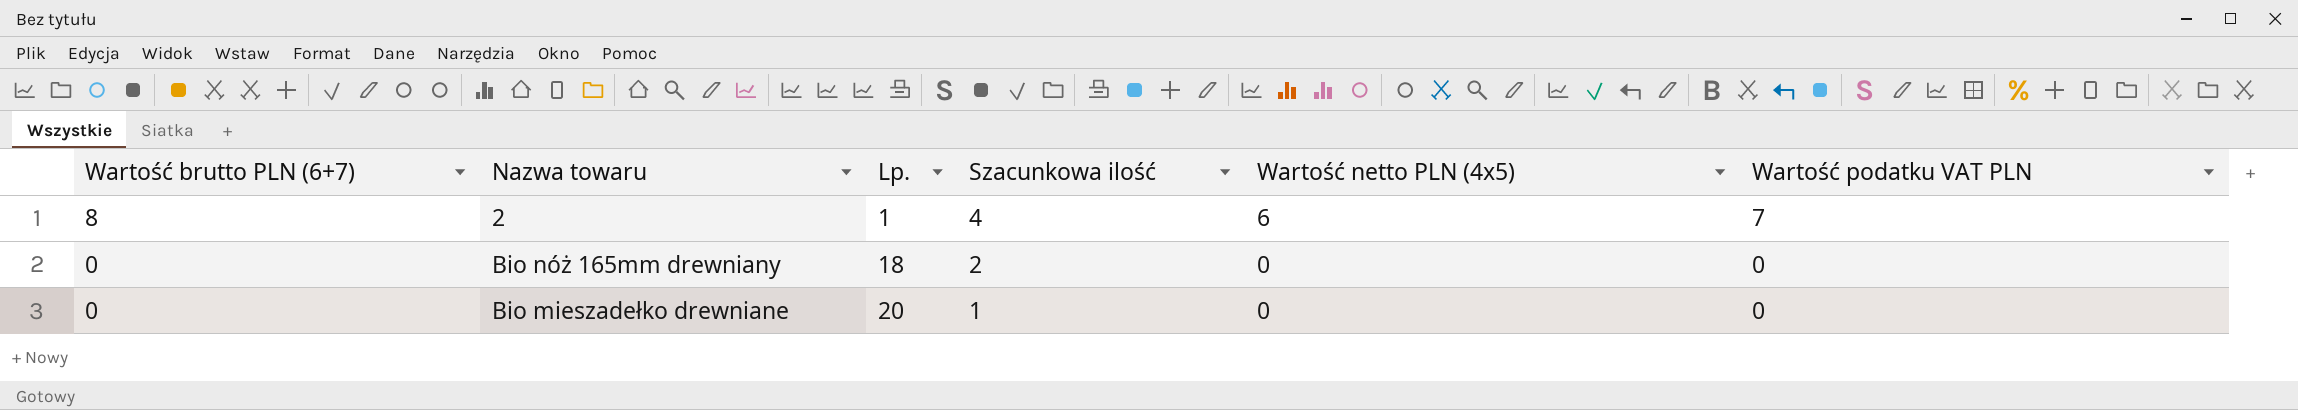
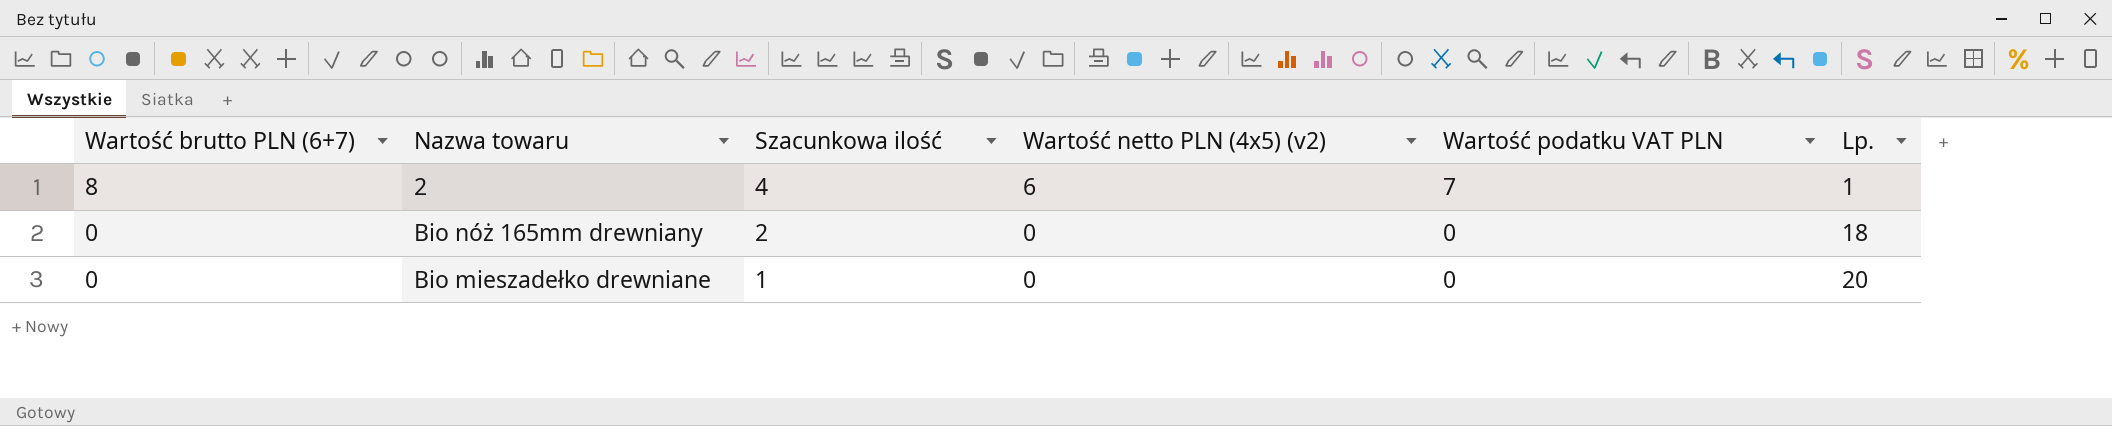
column name: Wartość netto PLN (4x5) -> Wartość netto PLN (4x5) (v2)
column Lp. | position: 3 -> 6

